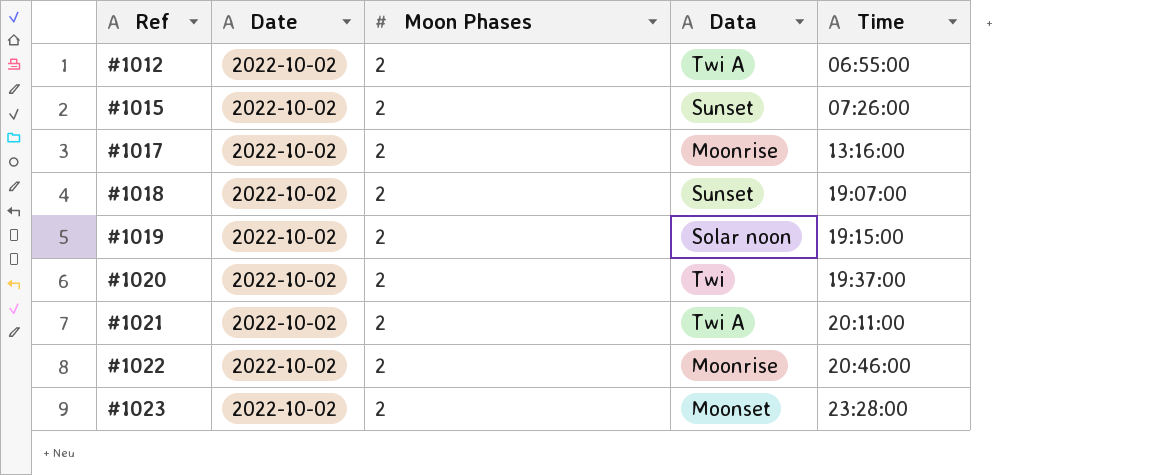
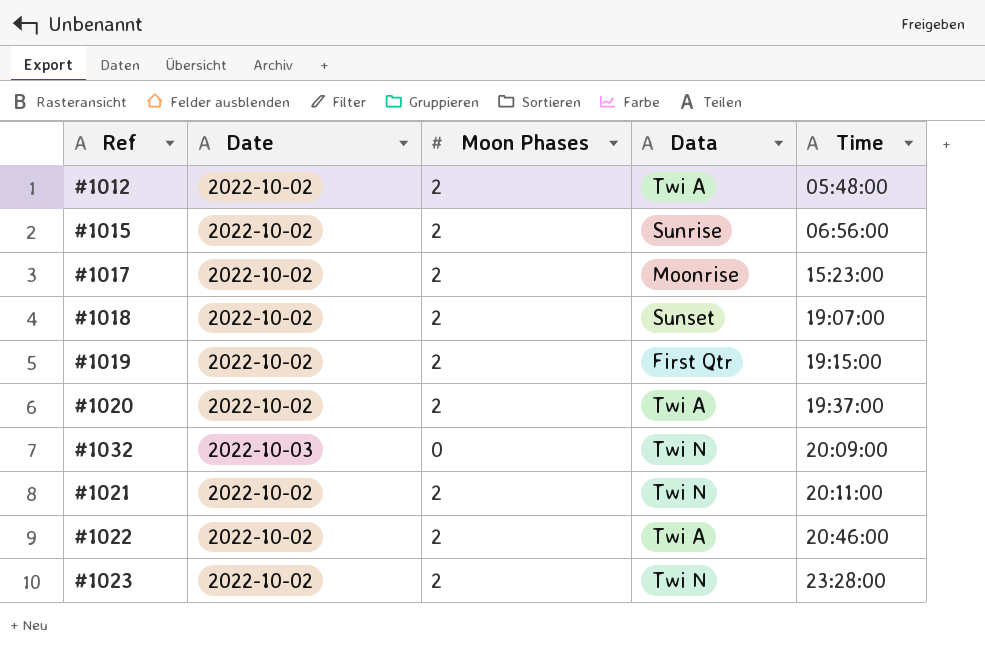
#1012 | Time: 06:55:00 -> 05:48:00
#1015 | Data: Sunset -> Sunrise
#1015 | Time: 07:26:00 -> 06:56:00
#1017 | Time: 13:16:00 -> 15:23:00
#1019 | Data: Solar noon -> First Qtr
#1020 | Data: Twi -> Twi A
row #1032: none -> 2022-10-03 | 0 | Twi N | 20:09:00
#1021 | Data: Twi A -> Twi N
#1022 | Data: Moonrise -> Twi A
#1023 | Data: Moonset -> Twi N

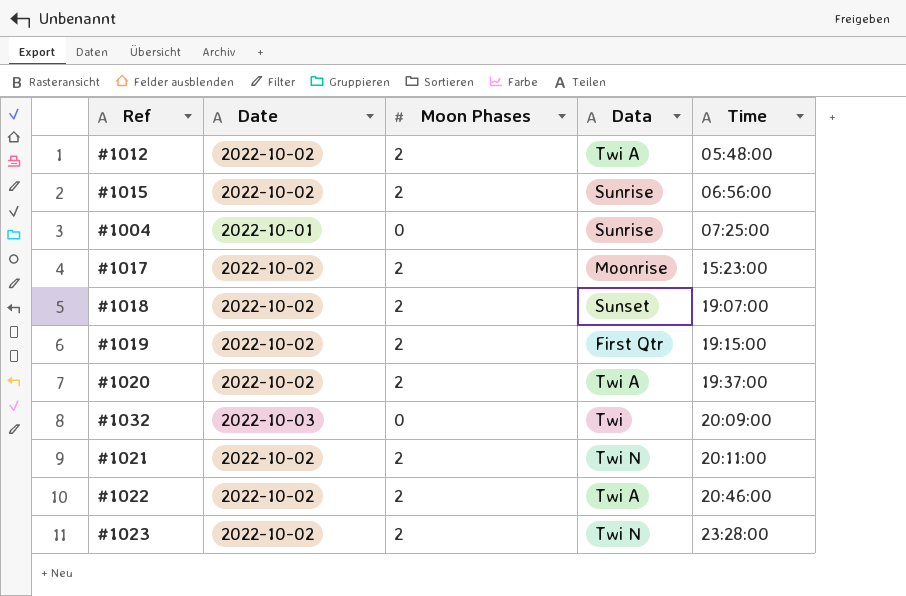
row #1004: none -> 2022-10-01 | 0 | Sunrise | 07:25:00
#1032 | Data: Twi N -> Twi

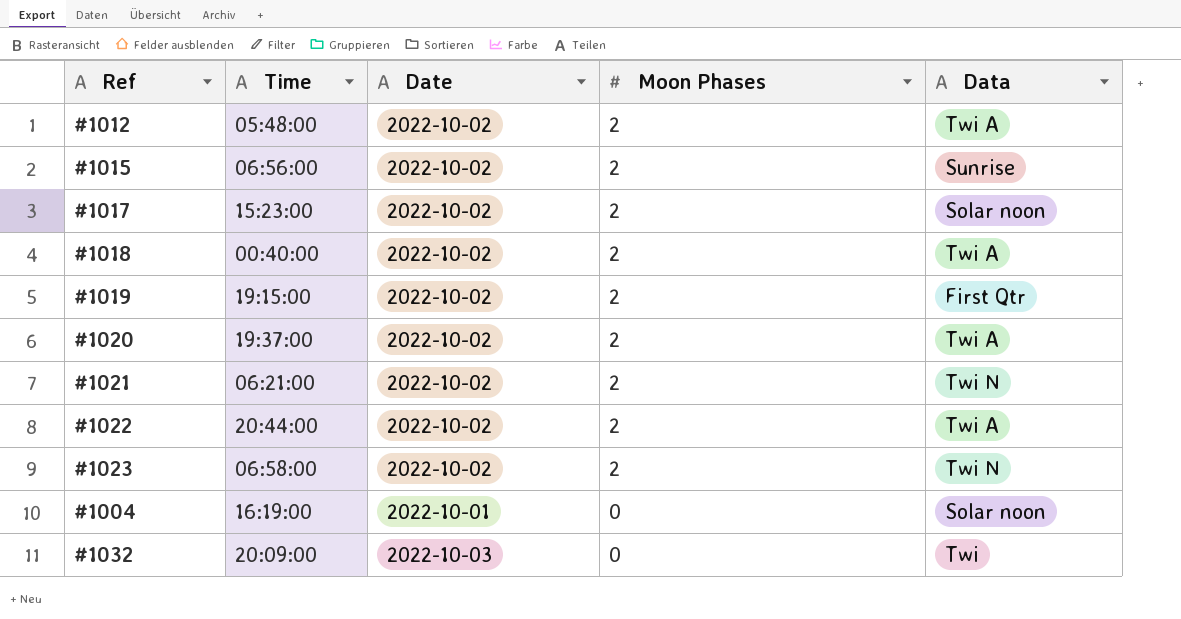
row order: Time ascending -> Moon Phases descending
column Time | position: 5 -> 2
#1017 | Data: Moonrise -> Solar noon
#1018 | Time: 19:07:00 -> 00:40:00
#1018 | Data: Sunset -> Twi A
#1021 | Time: 20:11:00 -> 06:21:00
#1022 | Time: 20:46:00 -> 20:44:00
#1023 | Time: 23:28:00 -> 06:58:00
#1004 | Time: 07:25:00 -> 16:19:00
#1004 | Data: Sunrise -> Solar noon

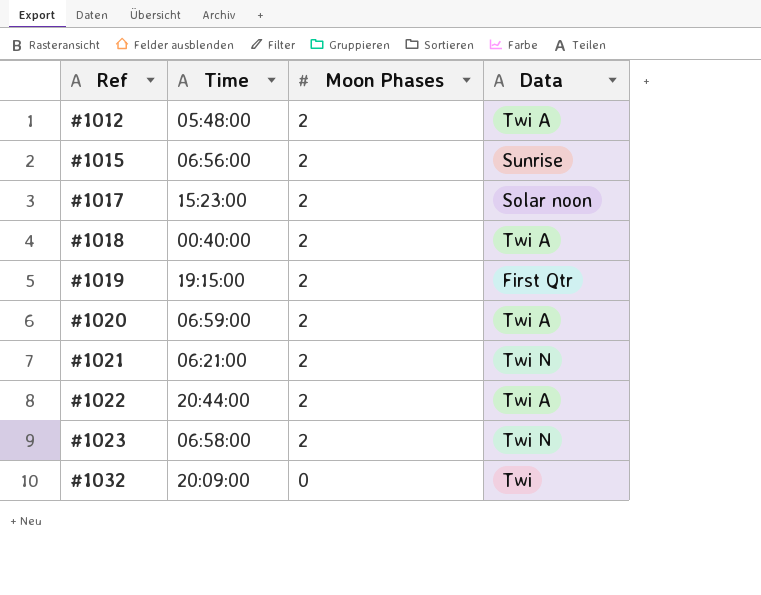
column Date | position: 3 -> none
row #1004: 16:19:00 | 2022-10-01 | 0 | Solar noon -> none
#1020 | Time: 19:37:00 -> 06:59:00

